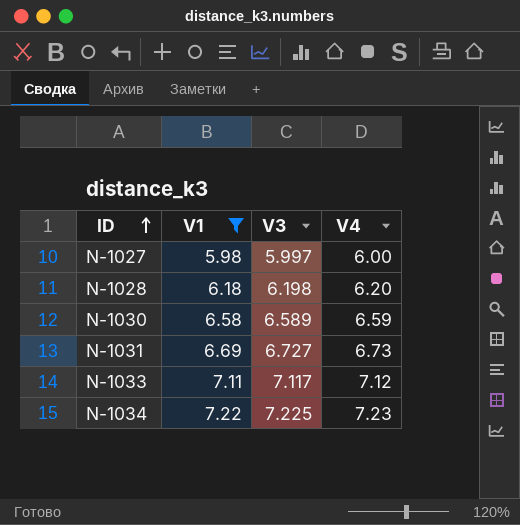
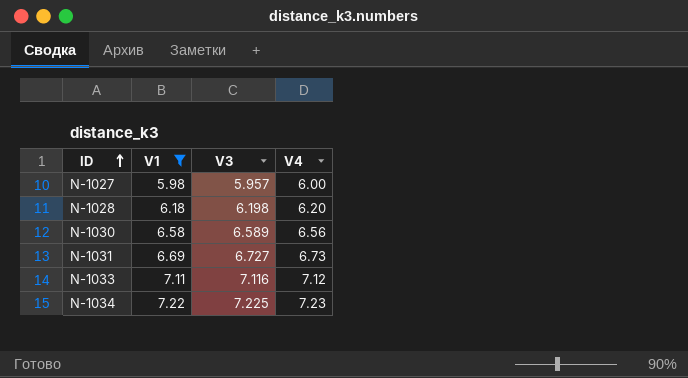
N-1027 | V3: 5.997 -> 5.957
N-1030 | V4: 6.59 -> 6.56
N-1033 | V3: 7.117 -> 7.116

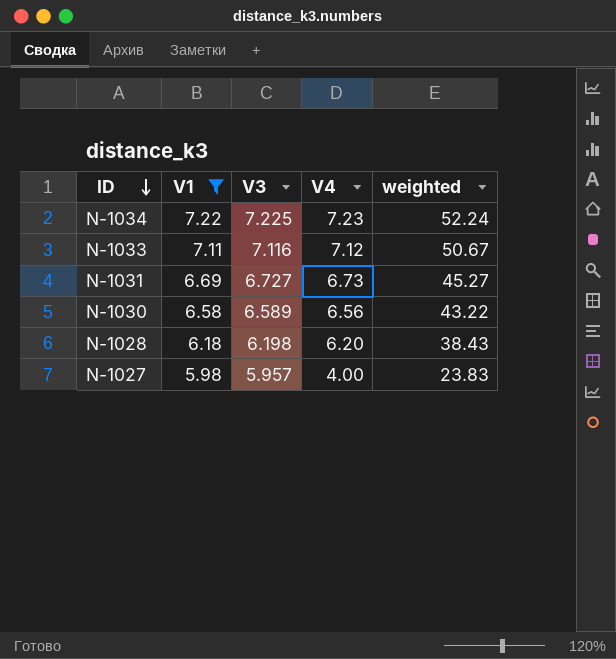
row order: ID ascending -> ID descending
column weighted | formula: none -> [V3] * [V4]
N-1027 | V4: 6.00 -> 4.00

